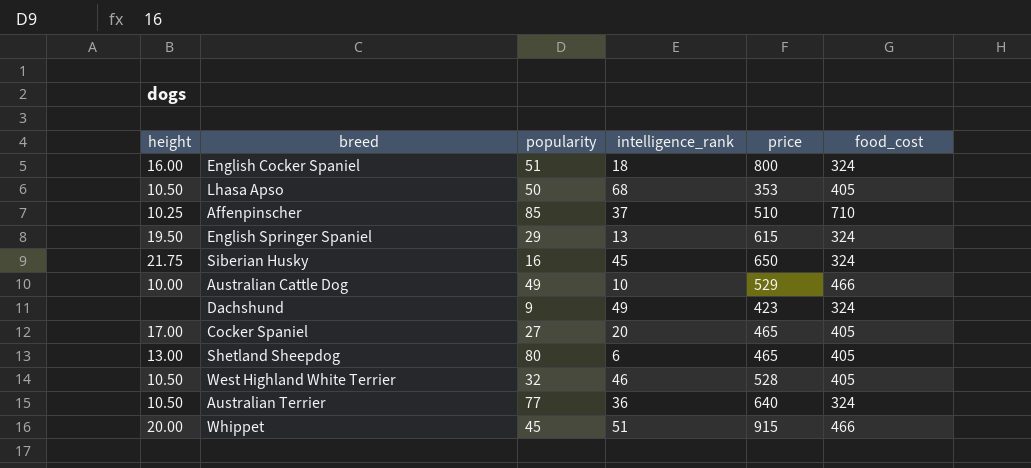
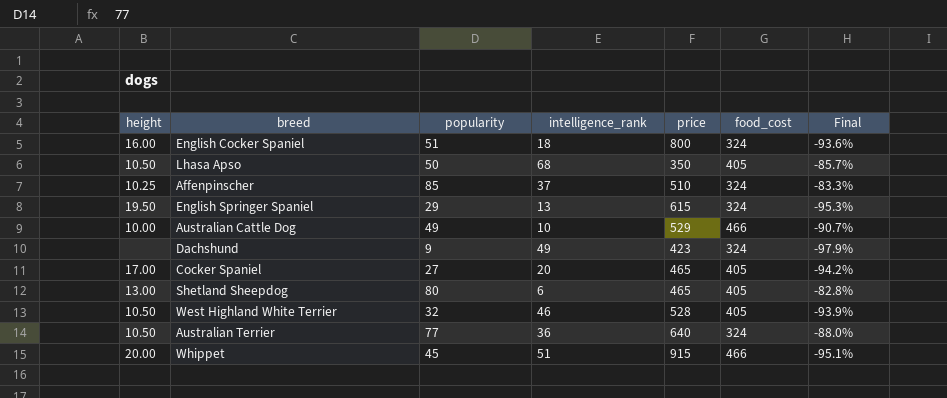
column Final | formula: none -> ([popularity] - [price]) / [price]
row Siberian Husky: 21.75 | 16 | 45 | 650 | 324 -> none
Lhasa Apso | price: 353 -> 350
Affenpinscher | food_cost: 710 -> 324

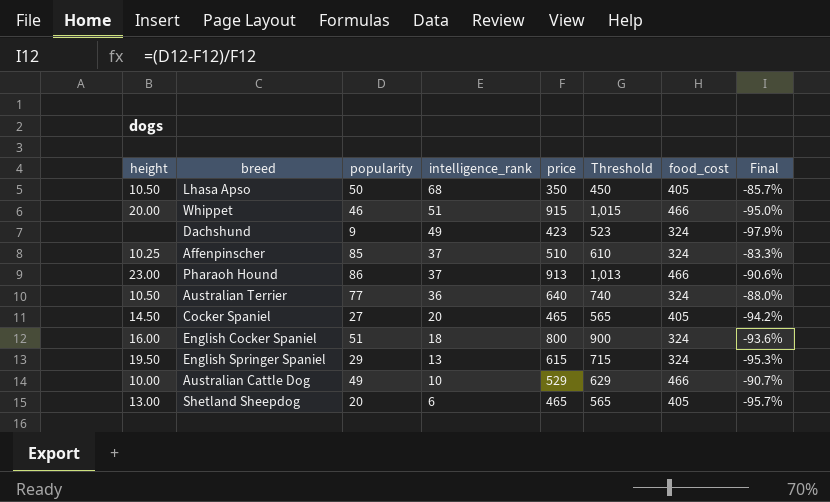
row order: none -> intelligence_rank descending
column Threshold | formula: none -> [price] + 100
row West Highland White Terrier: 10.50 | 32 | 46 | 528 | 405 | -93.9% -> none
Whippet | popularity: 45 -> 46
Whippet | Final: -95.1% -> -95.0%
row Pharaoh Hound: none -> 23.00 | 86 | 37 | 913 | 1,013 | 466 | -90.6%
Cocker Spaniel | height: 17.00 -> 14.50
Shetland Sheepdog | popularity: 80 -> 20
Shetland Sheepdog | Final: -82.8% -> -95.7%

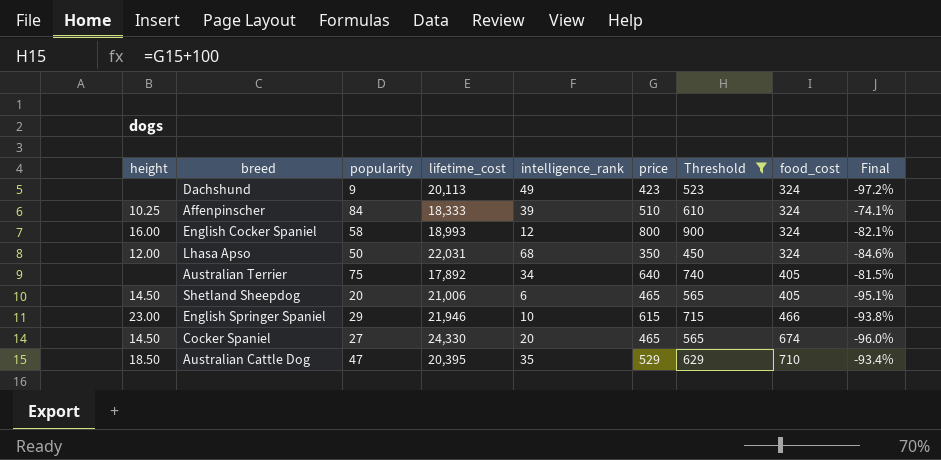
filter: none -> Threshold <= 900
row order: intelligence_rank descending -> food_cost ascending
column lifetime_cost | position: none -> 4
column Final | formula: ([popularity] - [price]) / [price] -> ([popularity] - [food_cost]) / [food_cost]
Affenpinscher | popularity: 85 -> 84
Affenpinscher | intelligence_rank: 37 -> 39
English Cocker Spaniel | popularity: 51 -> 58
English Cocker Spaniel | intelligence_rank: 18 -> 12
Lhasa Apso | height: 10.50 -> 12.00
Lhasa Apso | food_cost: 405 -> 324
Australian Terrier | height: 10.50 -> none
Australian Terrier | popularity: 77 -> 75
Australian Terrier | intelligence_rank: 36 -> 34
Australian Terrier | food_cost: 324 -> 405
Shetland Sheepdog | height: 13.00 -> 14.50
English Springer Spaniel | height: 19.50 -> 23.00
English Springer Spaniel | intelligence_rank: 13 -> 10
English Springer Spaniel | food_cost: 324 -> 466
Cocker Spaniel | food_cost: 405 -> 674
Australian Cattle Dog | height: 10.00 -> 18.50
Australian Cattle Dog | popularity: 49 -> 47
Australian Cattle Dog | intelligence_rank: 10 -> 35
Australian Cattle Dog | food_cost: 466 -> 710

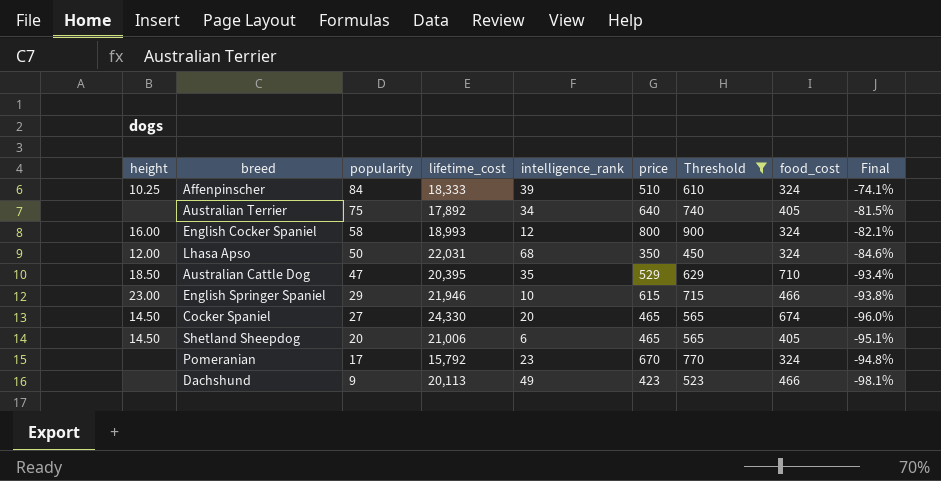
row order: food_cost ascending -> popularity descending
row Pomeranian: none -> none | 17 | 15,792 | 23 | 670 | 770 | 324 | -94.8%
Dachshund | food_cost: 324 -> 466
Dachshund | Final: -97.2% -> -98.1%

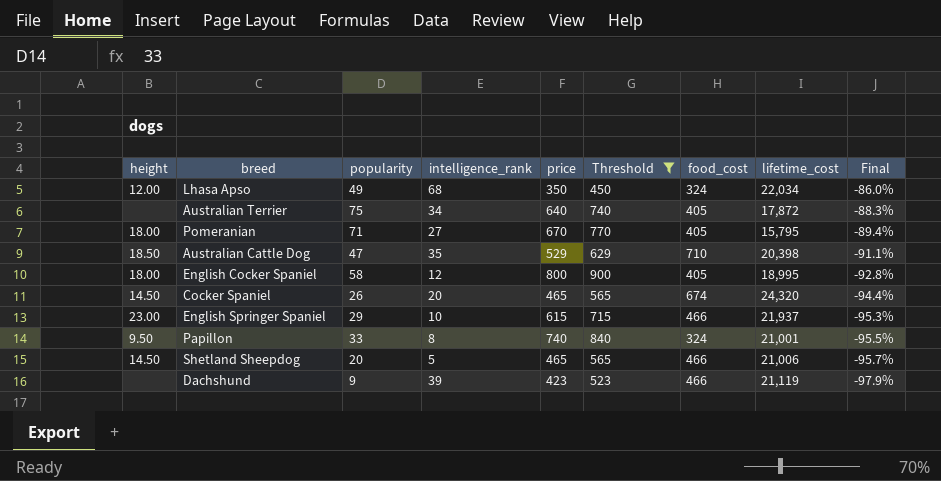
row order: popularity descending -> Final descending
column lifetime_cost | position: 4 -> 8
column Final | formula: ([popularity] - [food_cost]) / [food_cost] -> ([popularity] - [price]) / [price]
row Affenpinscher: 10.25 | 84 | 18,333 | 39 | 510 | 610 | 324 | -74.1% -> none
Lhasa Apso | popularity: 50 -> 49
Lhasa Apso | lifetime_cost: 22,031 -> 22,034
Australian Terrier | lifetime_cost: 17,892 -> 17,872
Pomeranian | height: none -> 18.00
Pomeranian | popularity: 17 -> 71
Pomeranian | intelligence_rank: 23 -> 27
Pomeranian | food_cost: 324 -> 405
Pomeranian | lifetime_cost: 15,792 -> 15,795
Australian Cattle Dog | lifetime_cost: 20,395 -> 20,398
English Cocker Spaniel | height: 16.00 -> 18.00
English Cocker Spaniel | food_cost: 324 -> 405
English Cocker Spaniel | lifetime_cost: 18,993 -> 18,995
Cocker Spaniel | popularity: 27 -> 26
Cocker Spaniel | lifetime_cost: 24,330 -> 24,320
English Springer Spaniel | lifetime_cost: 21,946 -> 21,937
row Papillon: none -> 9.50 | 33 | 8 | 740 | 840 | 324 | 21,001 | -95.5%
Shetland Sheepdog | intelligence_rank: 6 -> 5
Shetland Sheepdog | food_cost: 405 -> 466
Dachshund | intelligence_rank: 49 -> 39
Dachshund | lifetime_cost: 20,113 -> 21,119

